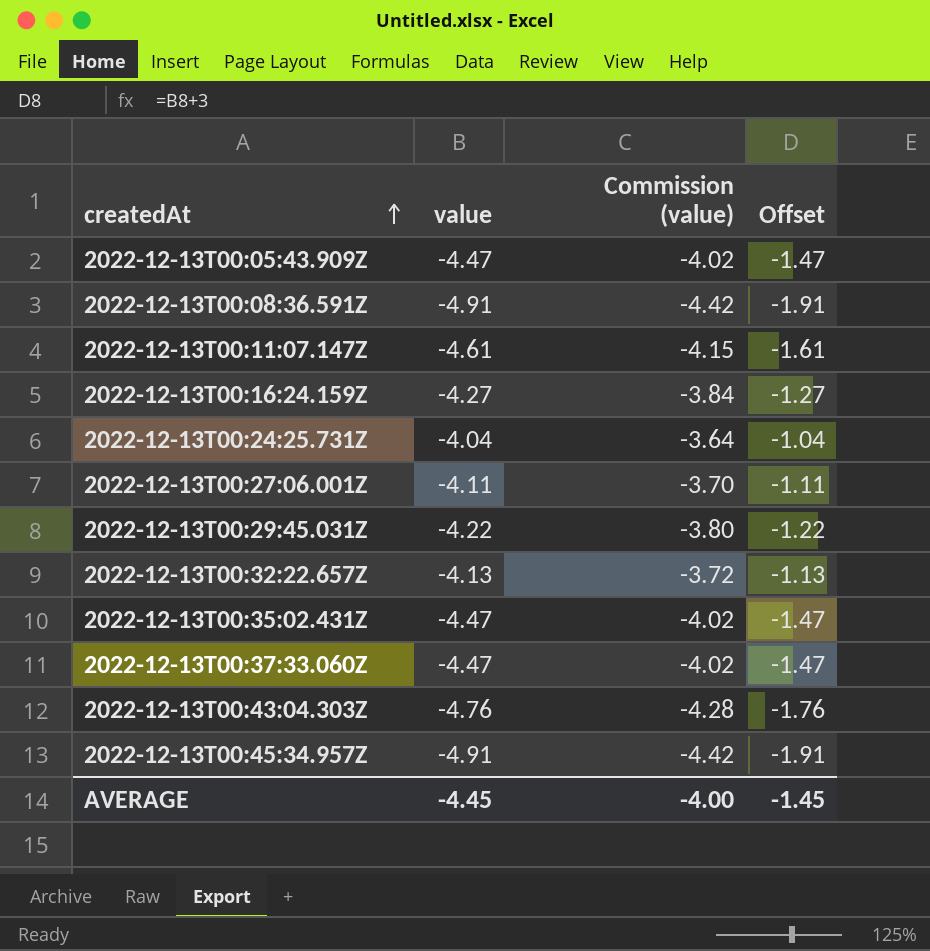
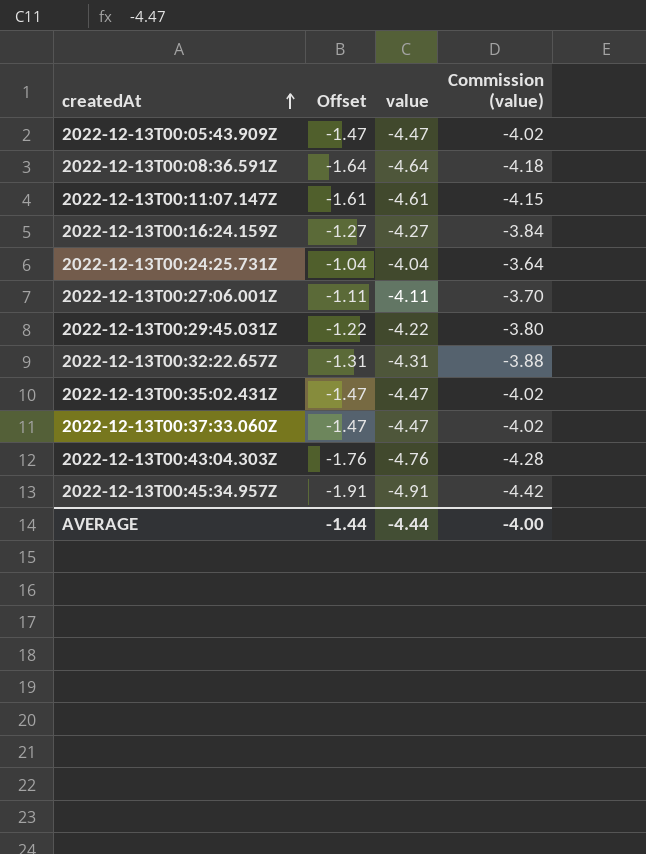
column Offset | position: 4 -> 2
2022-12-13T00:08:36.591Z | Offset: -1.91 -> -1.64
2022-12-13T00:08:36.591Z | value: -4.91 -> -4.64
2022-12-13T00:08:36.591Z | Commission (value): -4.42 -> -4.18
2022-12-13T00:32:22.657Z | Offset: -1.13 -> -1.31
2022-12-13T00:32:22.657Z | value: -4.13 -> -4.31
2022-12-13T00:32:22.657Z | Commission (value): -3.72 -> -3.88
AVERAGE | Offset: -1.45 -> -1.44
AVERAGE | value: -4.45 -> -4.44

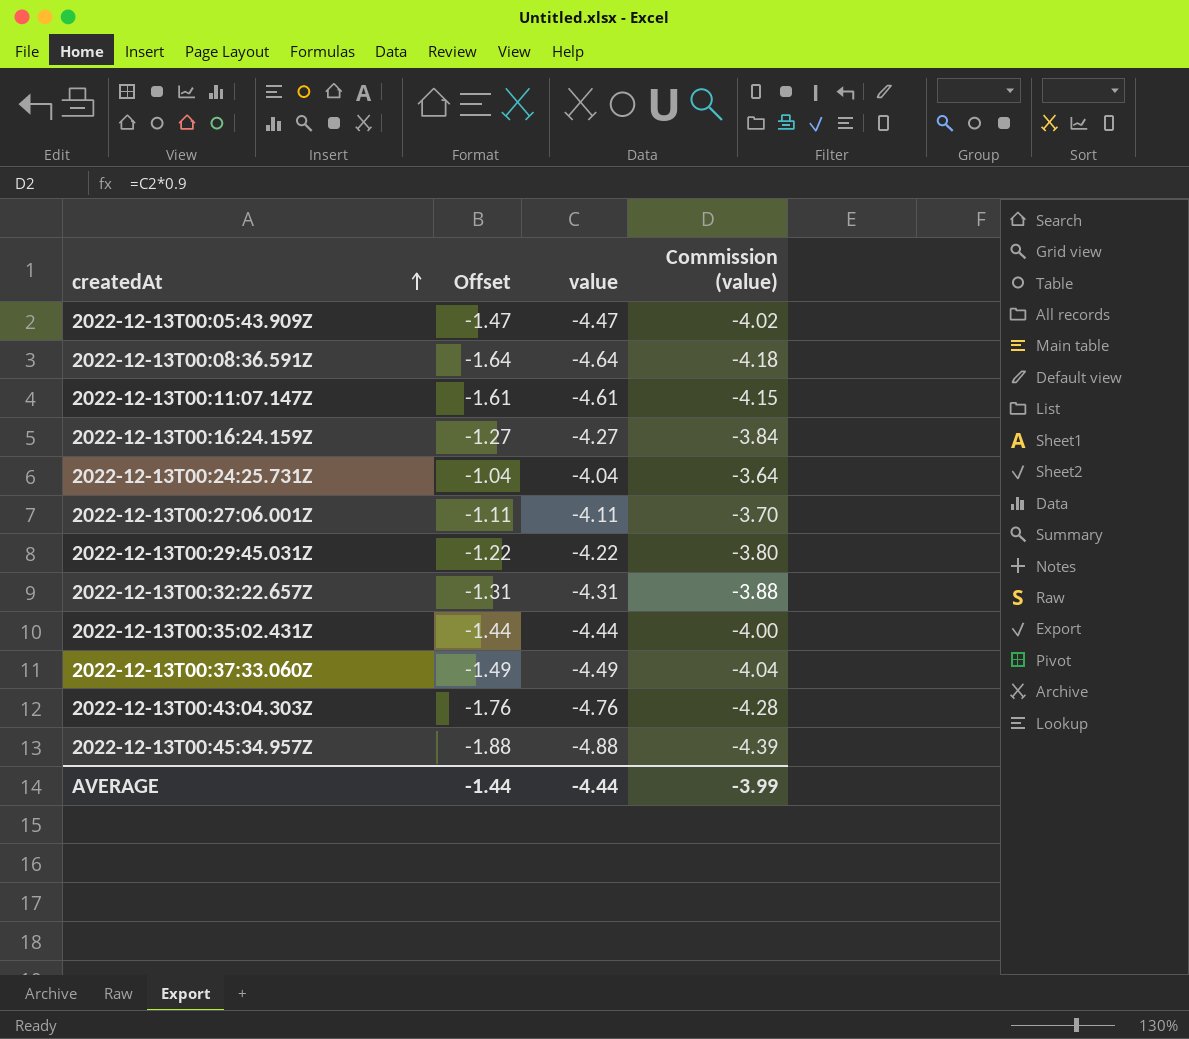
2022-12-13T00:35:02.431Z | Offset: -1.47 -> -1.44
2022-12-13T00:35:02.431Z | value: -4.47 -> -4.44
2022-12-13T00:35:02.431Z | Commission (value): -4.02 -> -4.00
2022-12-13T00:37:33.060Z | Offset: -1.47 -> -1.49
2022-12-13T00:37:33.060Z | value: -4.47 -> -4.49
2022-12-13T00:37:33.060Z | Commission (value): -4.02 -> -4.04
2022-12-13T00:45:34.957Z | Offset: -1.91 -> -1.88
2022-12-13T00:45:34.957Z | value: -4.91 -> -4.88
2022-12-13T00:45:34.957Z | Commission (value): -4.42 -> -4.39
AVERAGE | Commission (value): -4.00 -> -3.99

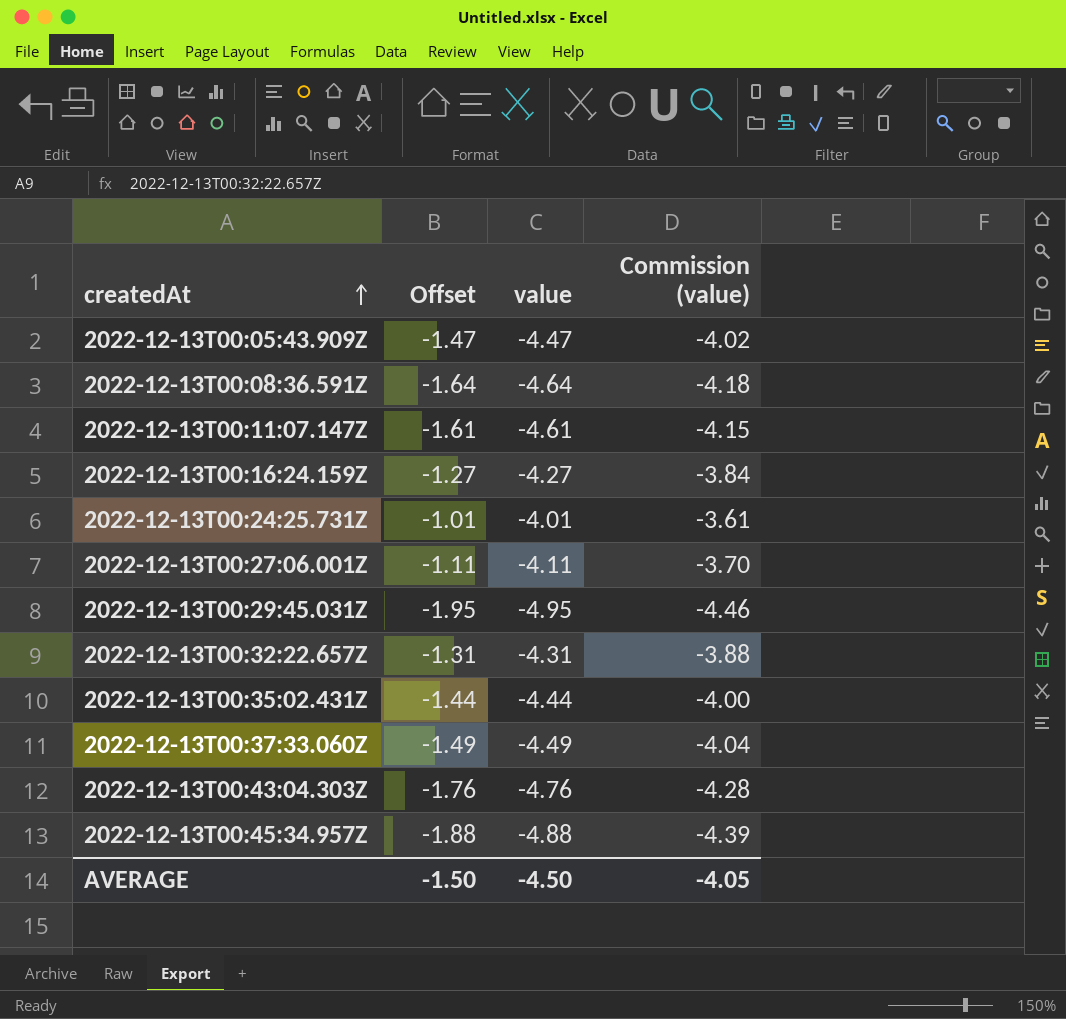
2022-12-13T00:24:25.731Z | Offset: -1.04 -> -1.01
2022-12-13T00:24:25.731Z | value: -4.04 -> -4.01
2022-12-13T00:24:25.731Z | Commission (value): -3.64 -> -3.61
2022-12-13T00:29:45.031Z | Offset: -1.22 -> -1.95
2022-12-13T00:29:45.031Z | value: -4.22 -> -4.95
2022-12-13T00:29:45.031Z | Commission (value): -3.80 -> -4.46
AVERAGE | Offset: -1.44 -> -1.50
AVERAGE | value: -4.44 -> -4.50
AVERAGE | Commission (value): -3.99 -> -4.05

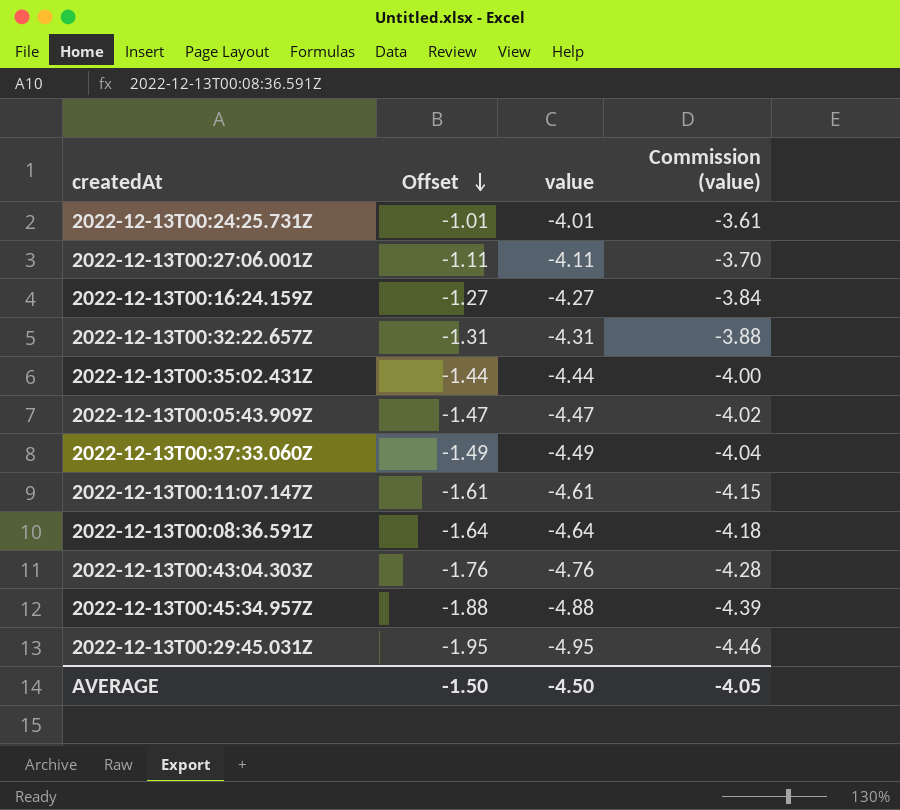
row order: createdAt ascending -> Offset descending

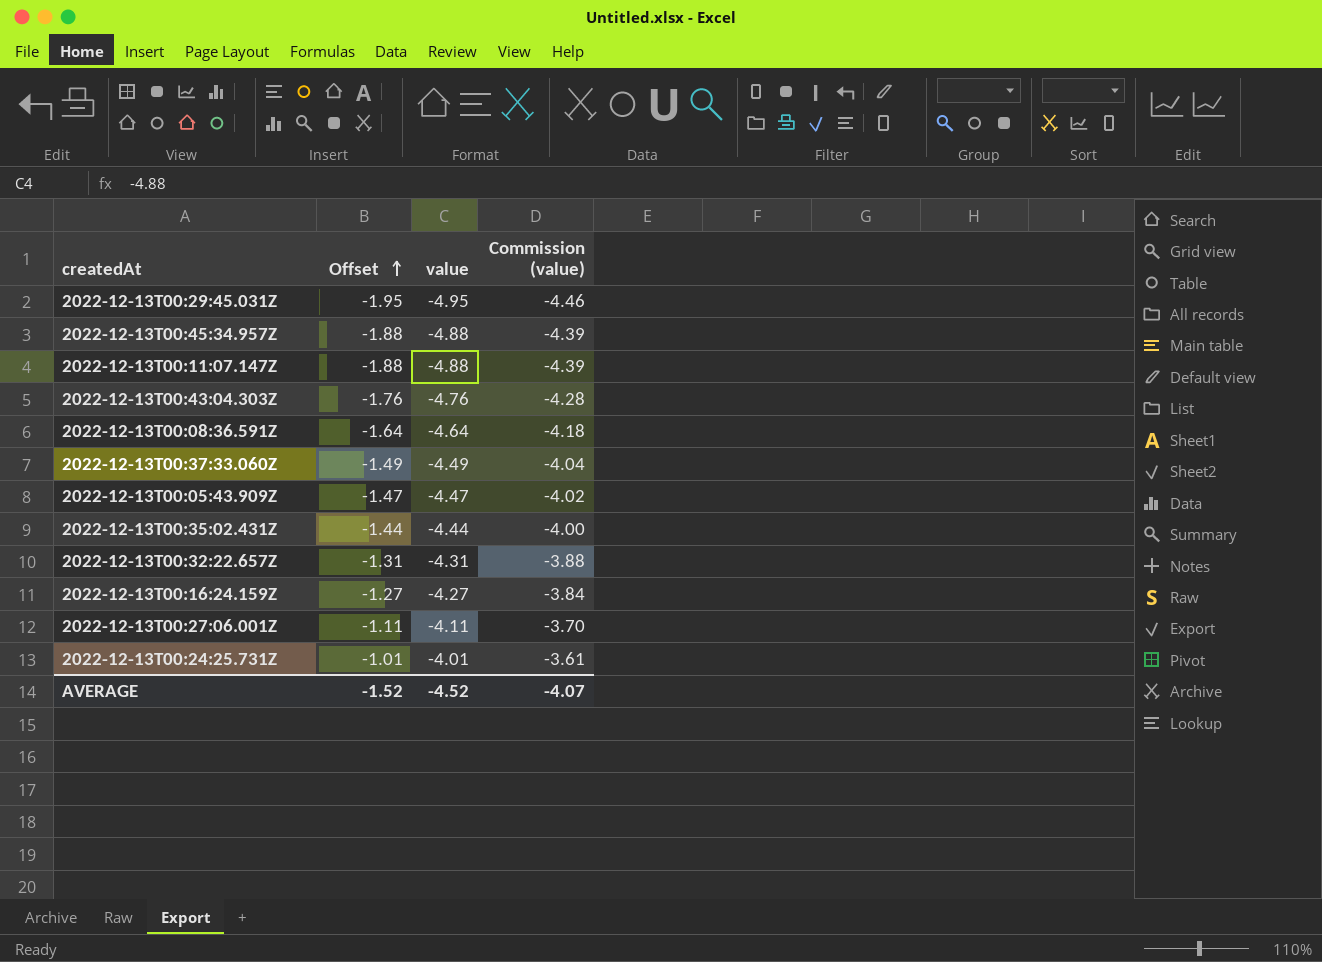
row order: Offset descending -> Offset ascending
2022-12-13T00:11:07.147Z | Offset: -1.61 -> -1.88
2022-12-13T00:11:07.147Z | value: -4.61 -> -4.88
2022-12-13T00:11:07.147Z | Commission (value): -4.15 -> -4.39
AVERAGE | Offset: -1.50 -> -1.52
AVERAGE | value: -4.50 -> -4.52
AVERAGE | Commission (value): -4.05 -> -4.07

